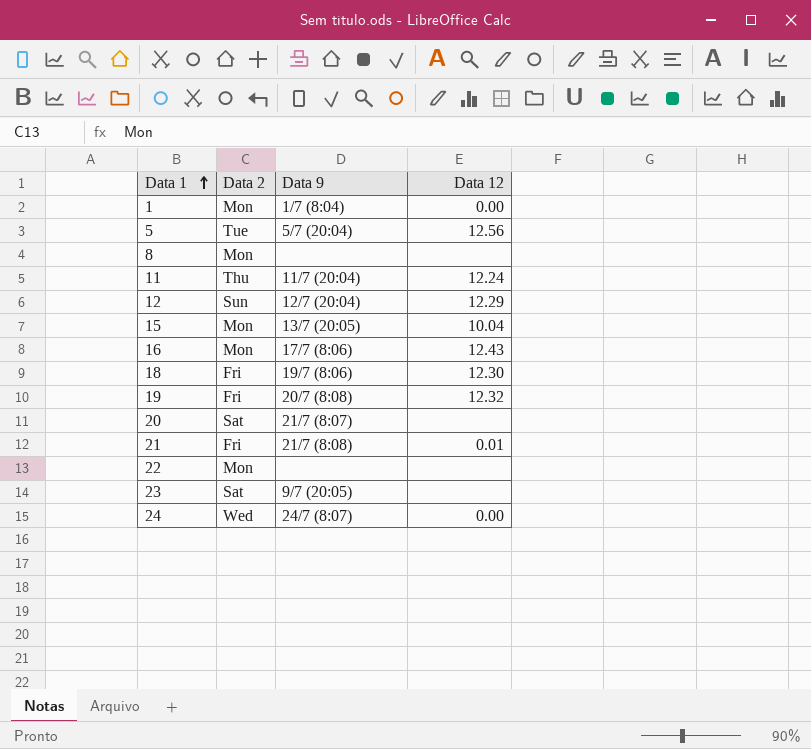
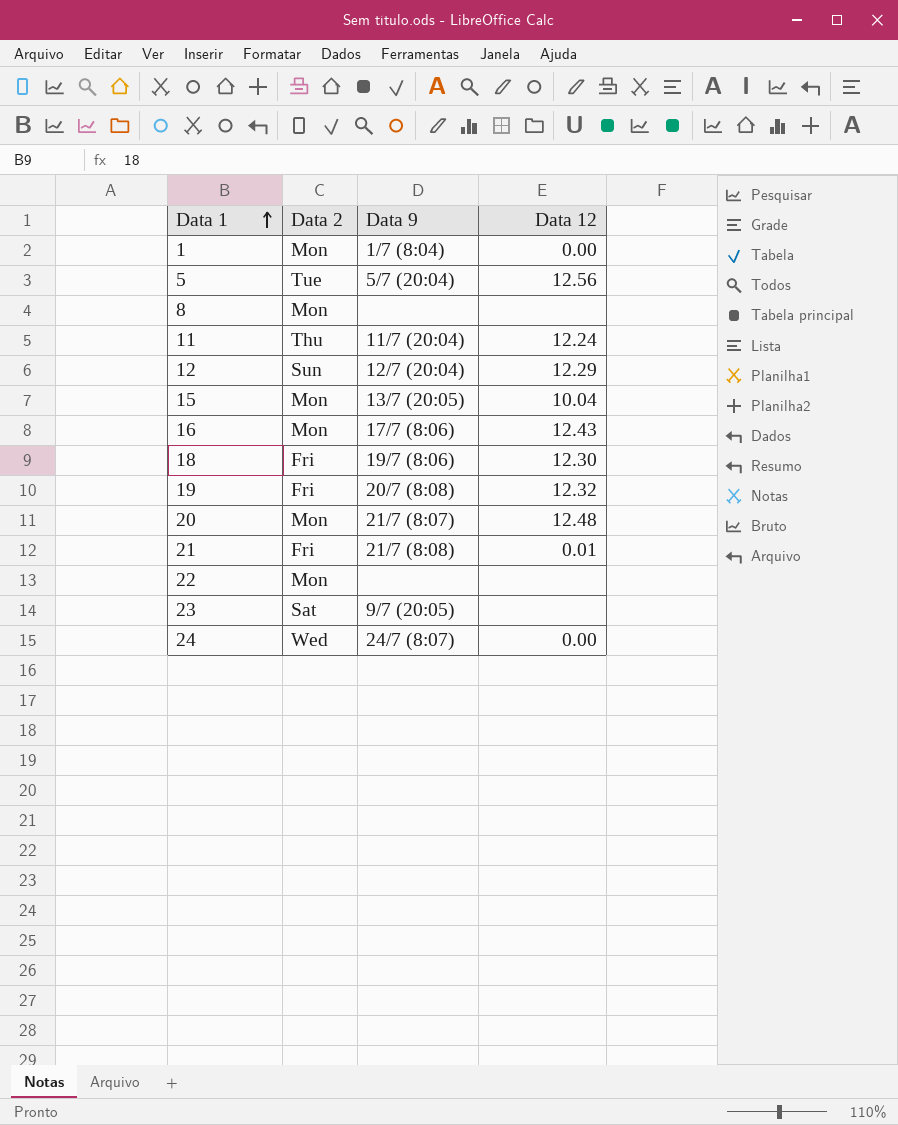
20 | Data 2: Sat -> Mon
20 | Data 12: none -> 12.48

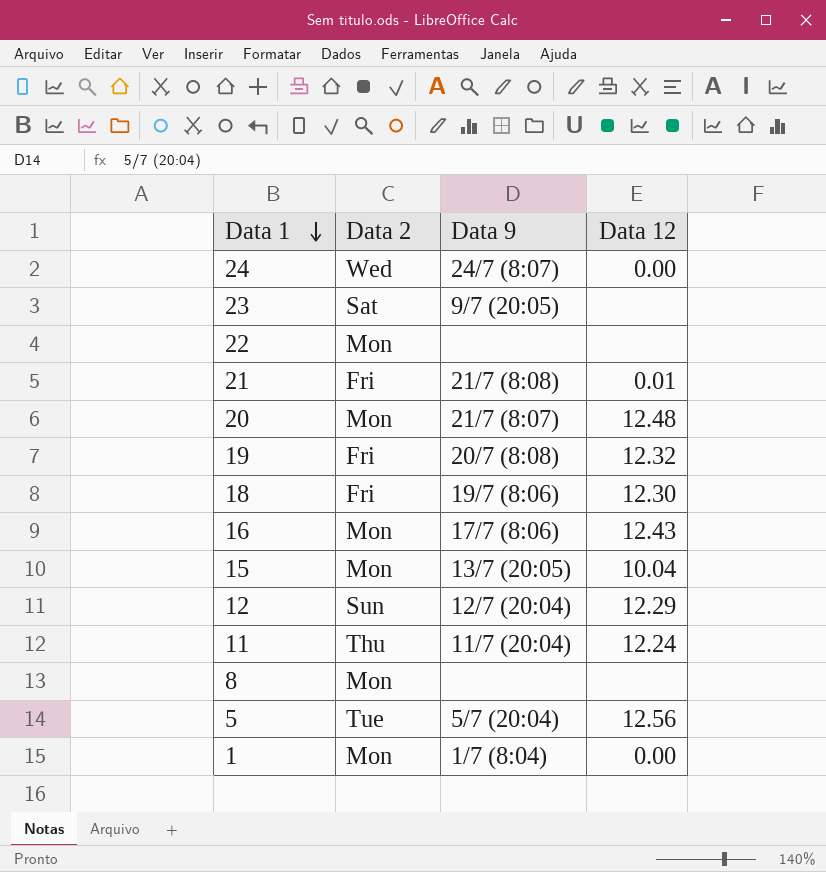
row order: Data 1 ascending -> Data 1 descending

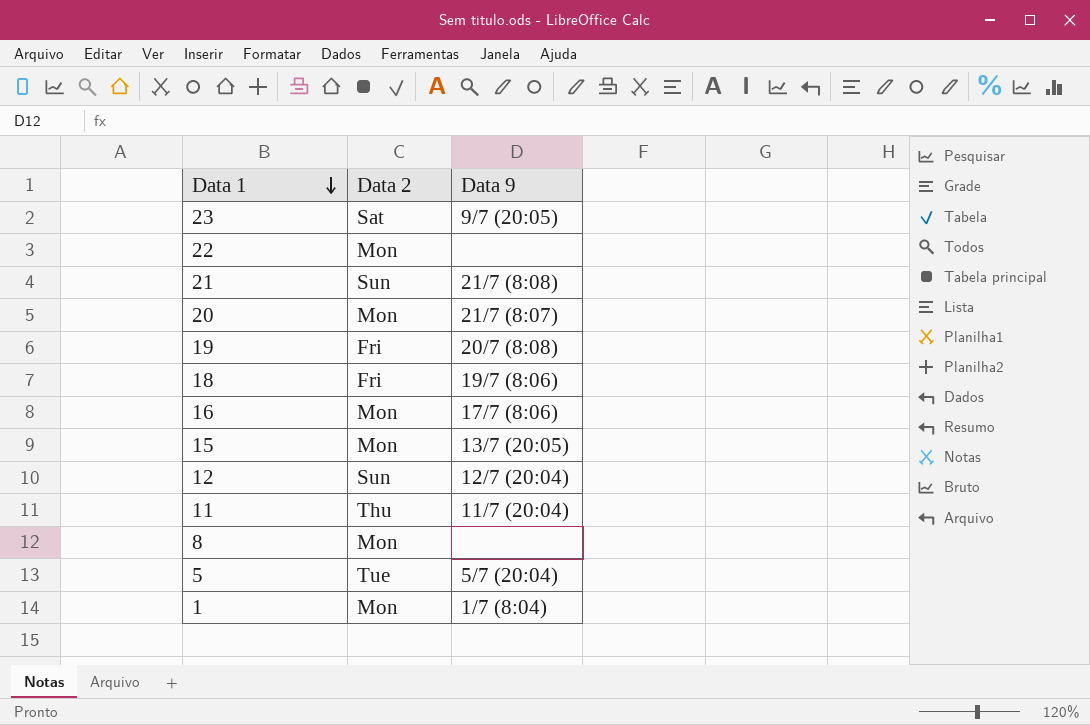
column Data 12 | position: 4 -> none
row 24: Wed | 24/7 (8:07) | 0.00 -> none
21 | Data 2: Fri -> Sun

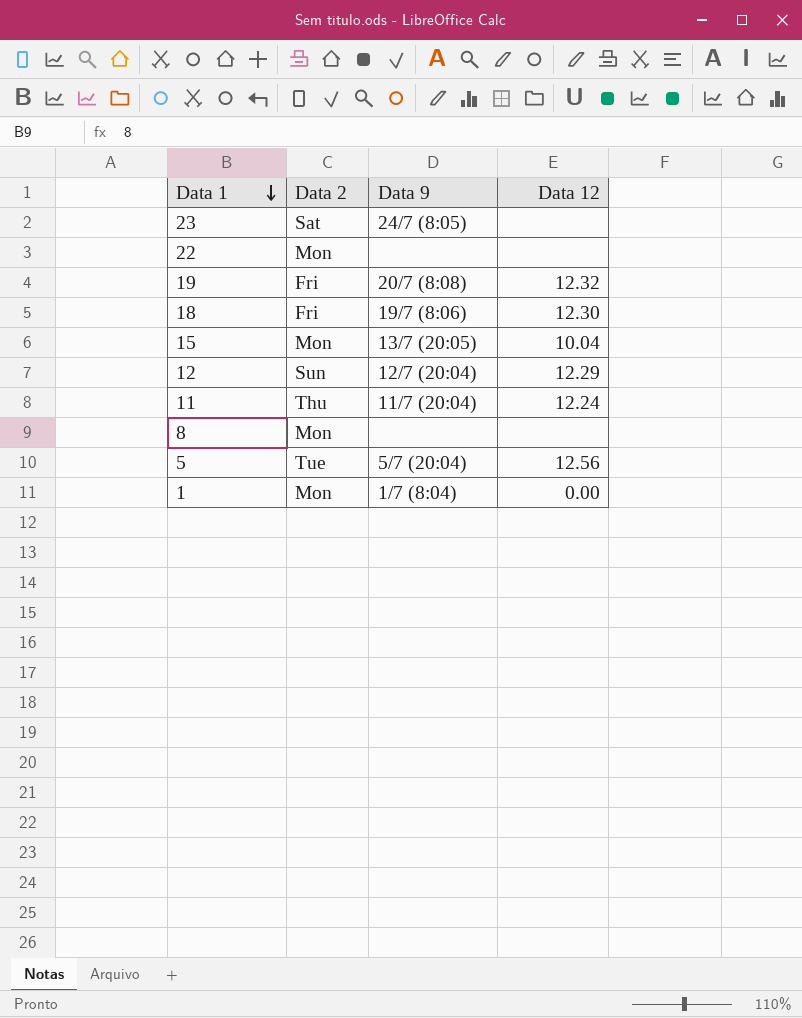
column Data 12 | position: none -> 4
row 21: Sun | 21/7 (8:08) -> none
row 20: Mon | 21/7 (8:07) -> none
row 16: Mon | 17/7 (8:06) -> none
23 | Data 9: 9/7 (20:05) -> 24/7 (8:05)

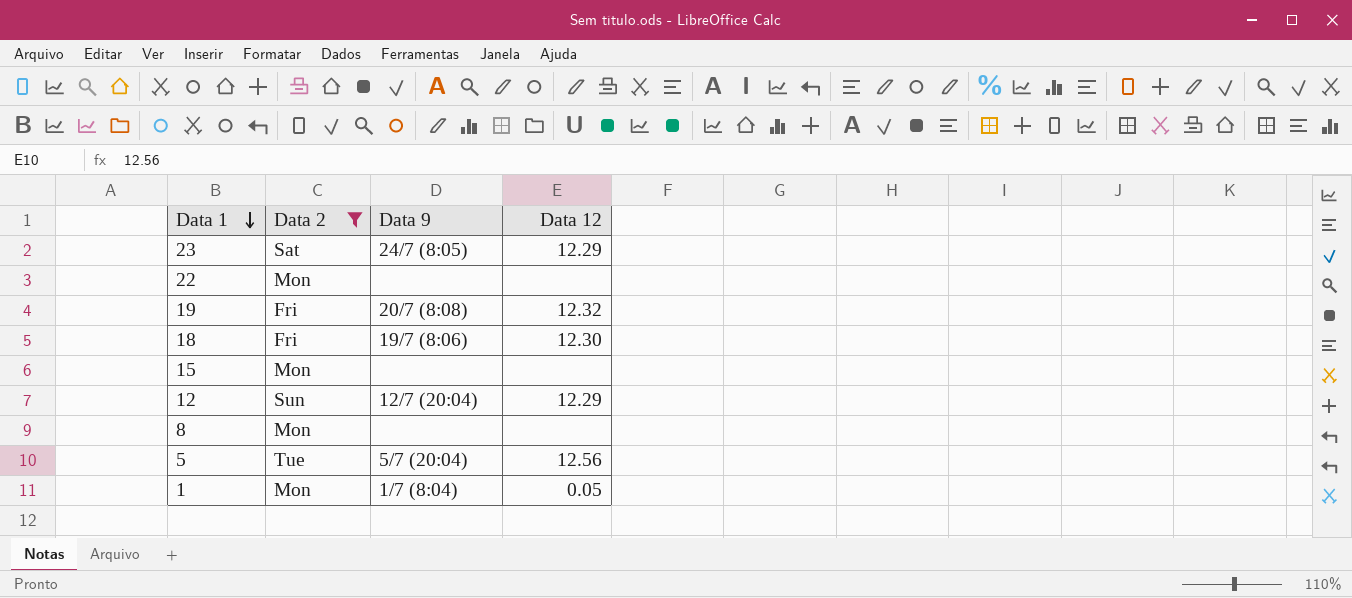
filter: none -> Data 2 != Thu
23 | Data 12: none -> 12.29
15 | Data 9: 13/7 (20:05) -> none
15 | Data 12: 10.04 -> none
1 | Data 12: 0.00 -> 0.05

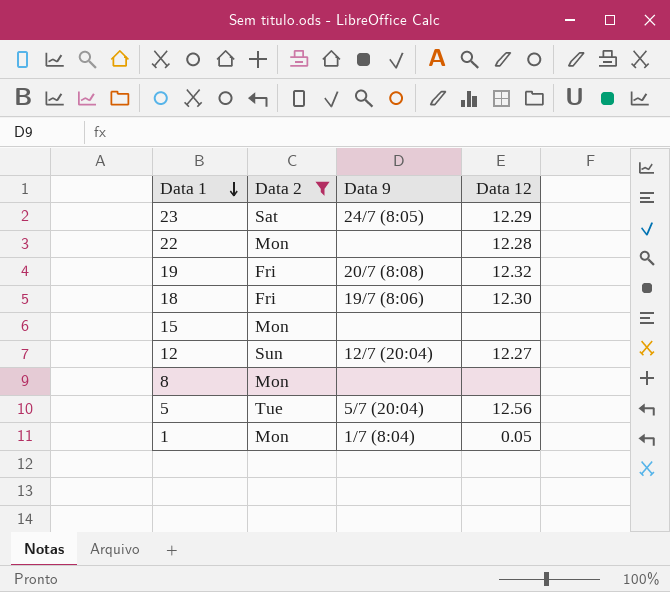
22 | Data 12: none -> 12.28
12 | Data 12: 12.29 -> 12.27

